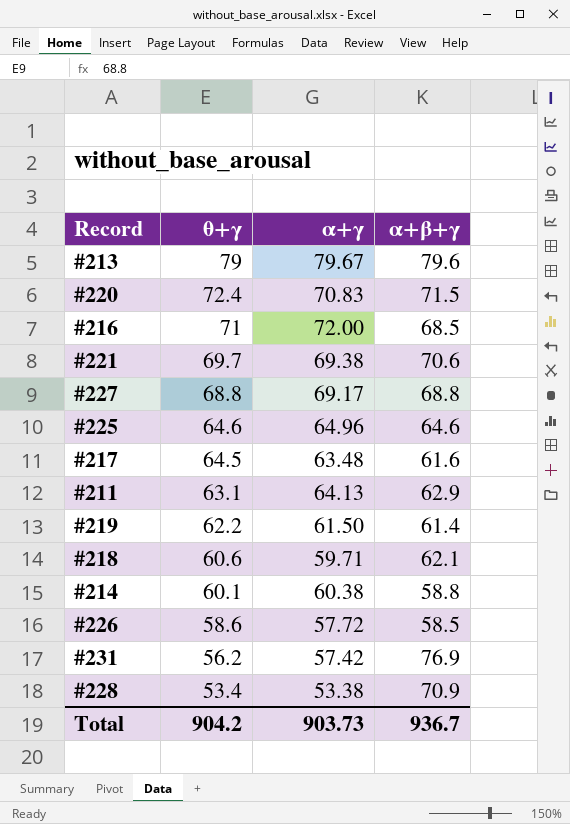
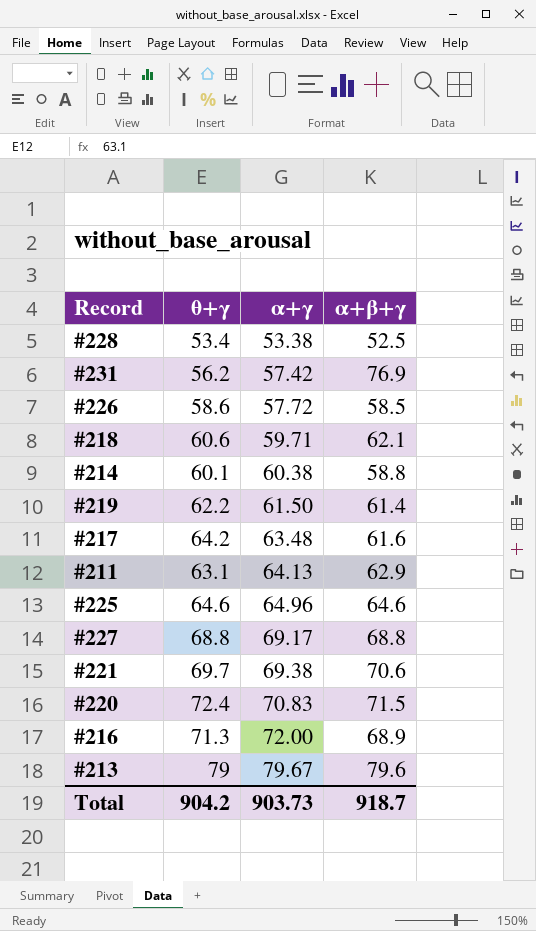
row order: θ+γ descending -> α+γ ascending
#228 | α+β+γ: 70.9 -> 52.5
#217 | θ+γ: 64.5 -> 64.2
#216 | θ+γ: 71 -> 71.3
#216 | α+β+γ: 68.5 -> 68.9
Total | α+β+γ: 936.7 -> 918.7

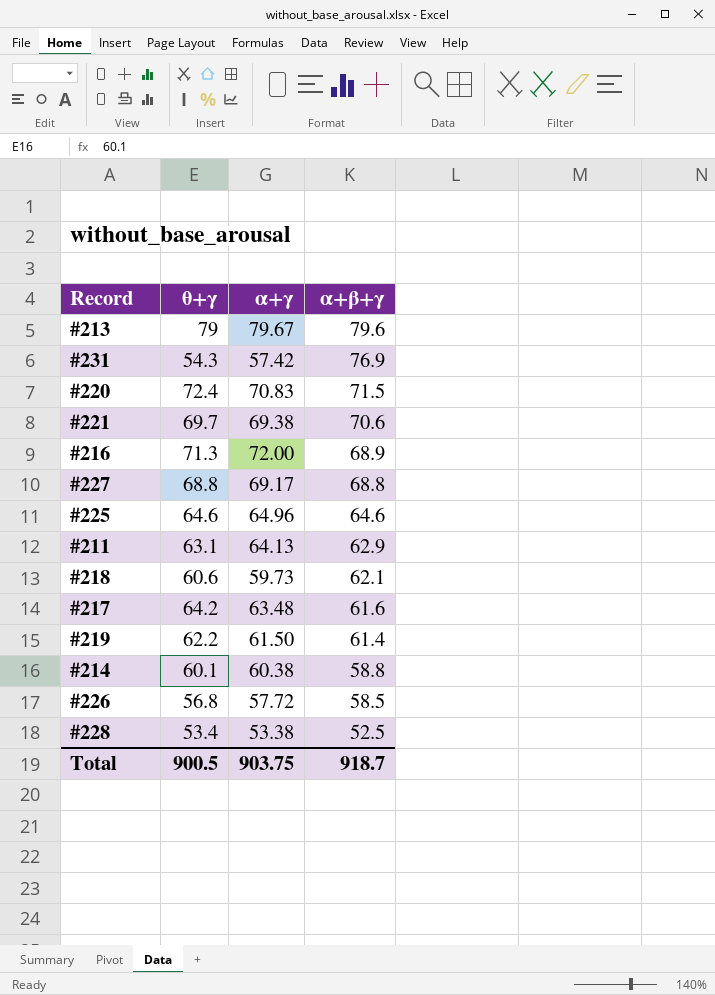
row order: α+γ ascending -> α+β+γ descending
#231 | θ+γ: 56.2 -> 54.3
#218 | α+γ: 59.71 -> 59.73
#226 | θ+γ: 58.6 -> 56.8
Total | θ+γ: 904.2 -> 900.5
Total | α+γ: 903.73 -> 903.75

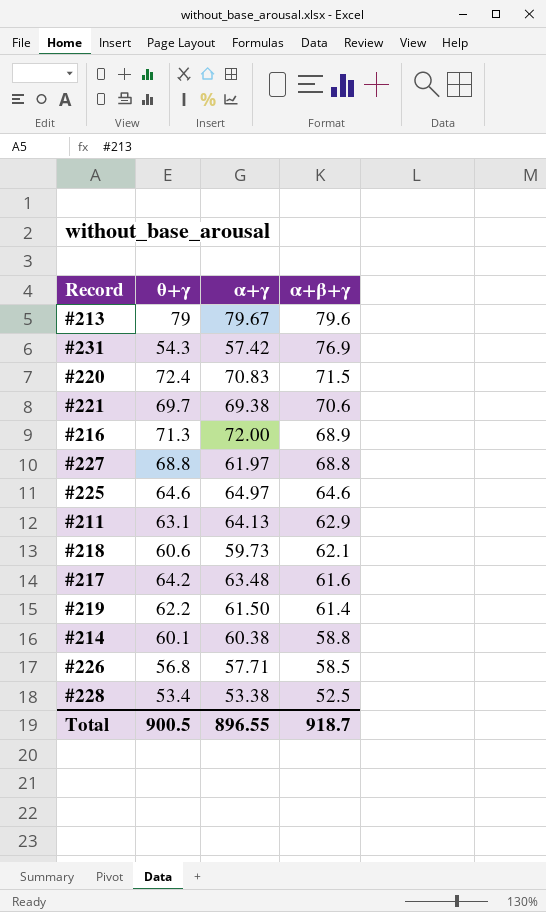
#227 | α+γ: 69.17 -> 61.97
#225 | α+γ: 64.96 -> 64.97
#226 | α+γ: 57.72 -> 57.71
Total | α+γ: 903.75 -> 896.55

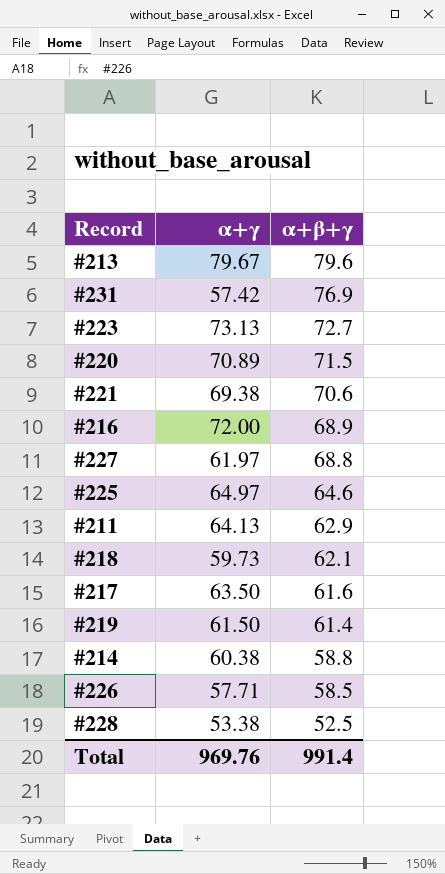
column θ+γ | position: 2 -> none
row #223: none -> 73.13 | 72.7
#220 | α+γ: 70.83 -> 70.89
#217 | α+γ: 63.48 -> 63.50
Total | α+γ: 896.55 -> 969.76
Total | α+β+γ: 918.7 -> 991.4

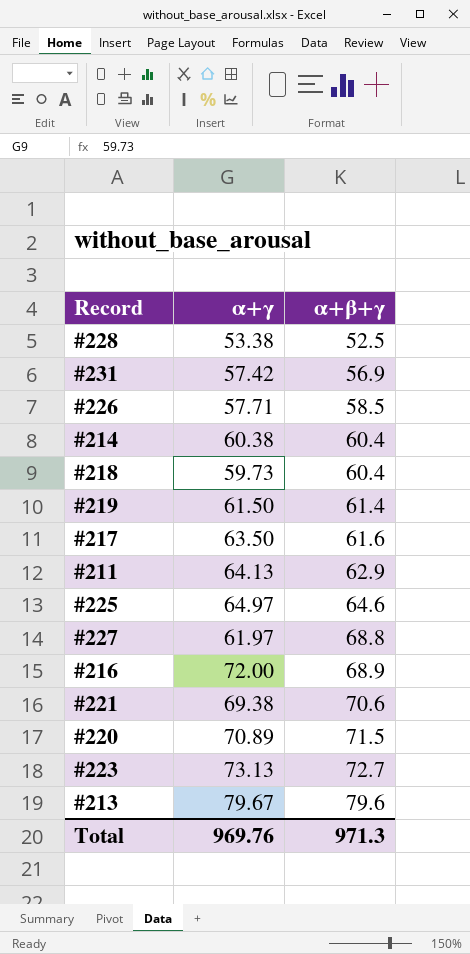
row order: α+β+γ descending -> α+β+γ ascending
#231 | α+β+γ: 76.9 -> 56.9
#214 | α+β+γ: 58.8 -> 60.4
#218 | α+β+γ: 62.1 -> 60.4
Total | α+β+γ: 991.4 -> 971.3

